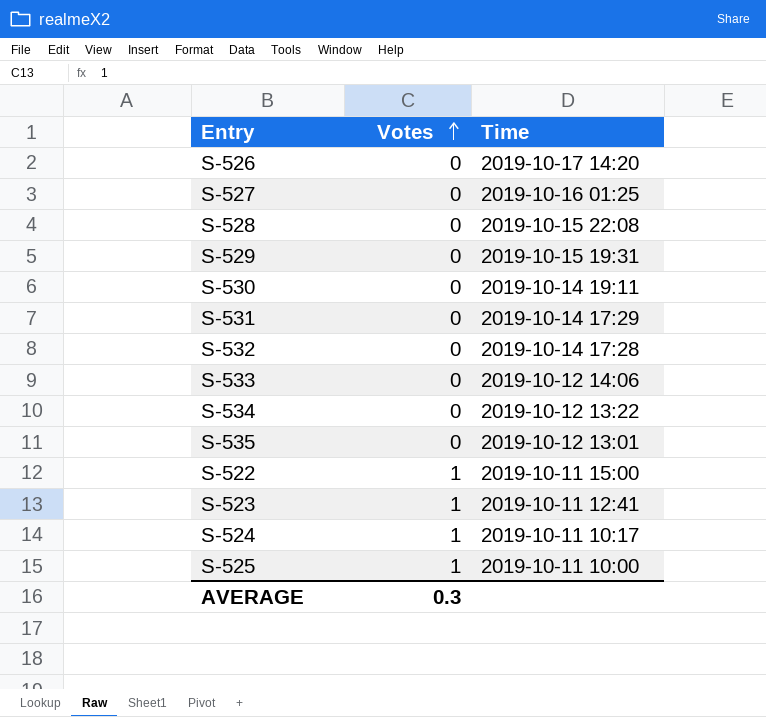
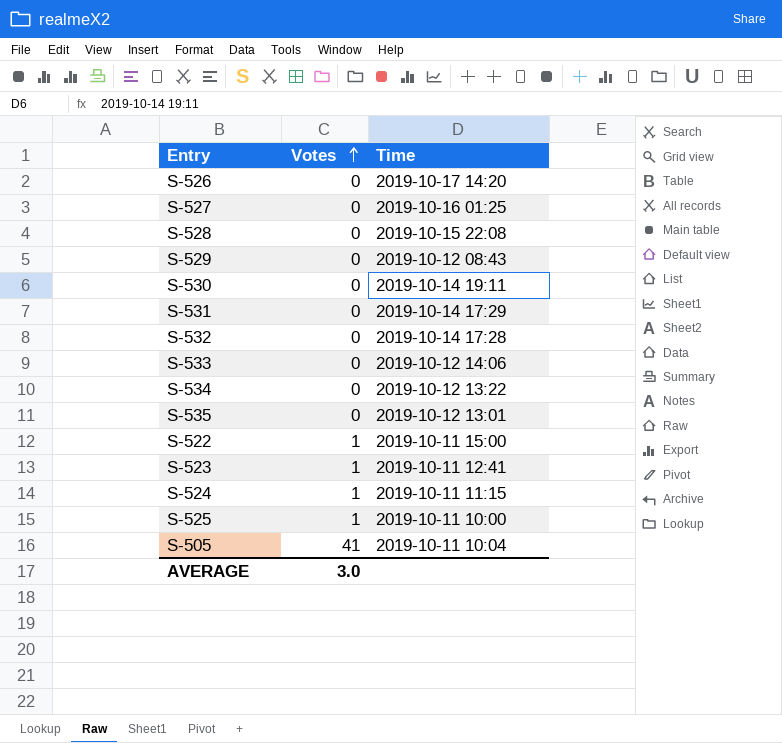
S-529 | Time: 2019-10-15 19:31 -> 2019-10-12 08:43
S-524 | Time: 2019-10-11 10:17 -> 2019-10-11 11:15
row S-505: none -> 41 | 2019-10-11 10:04
AVERAGE | Votes: 0.3 -> 3.0

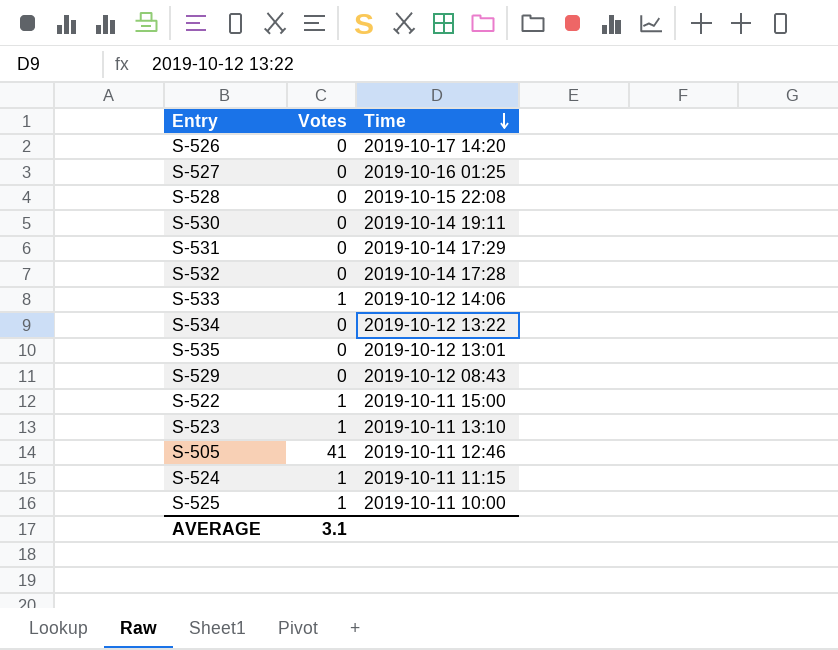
row order: Votes ascending -> Time descending
S-533 | Votes: 0 -> 1
S-523 | Time: 2019-10-11 12:41 -> 2019-10-11 13:10
S-505 | Time: 2019-10-11 10:04 -> 2019-10-11 12:46
AVERAGE | Votes: 3.0 -> 3.1

